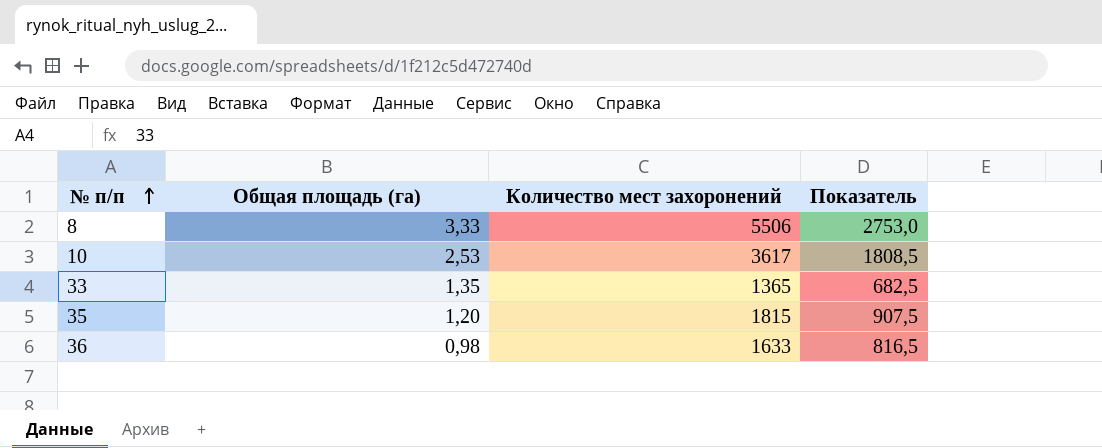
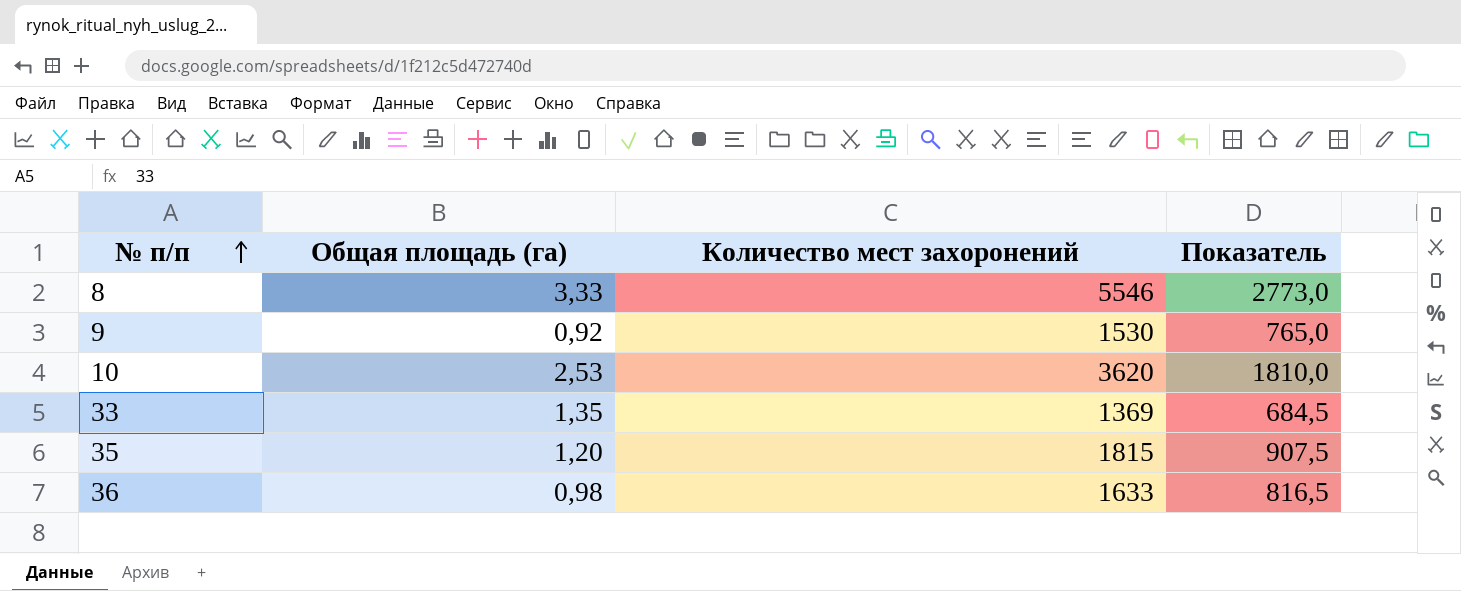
8 | Количество мест захоронений: 5506 -> 5546
8 | Показатель: 2753,0 -> 2773,0
row 9: none -> 0,92 | 1530 | 765,0
10 | Количество мест захоронений: 3617 -> 3620
10 | Показатель: 1808,5 -> 1810,0
33 | Количество мест захоронений: 1365 -> 1369
33 | Показатель: 682,5 -> 684,5

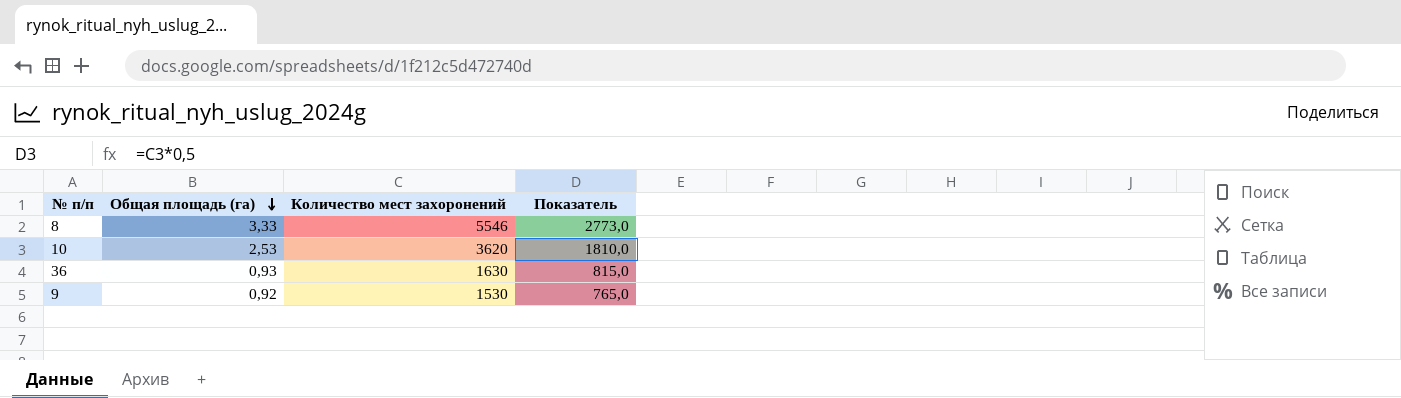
row order: № п/п ascending -> Общая площадь (га) descending
row 33: 1,35 | 1369 | 684,5 -> none
row 35: 1,20 | 1815 | 907,5 -> none
36 | Общая площадь (га): 0,98 -> 0,93
36 | Количество мест захоронений: 1633 -> 1630
36 | Показатель: 816,5 -> 815,0

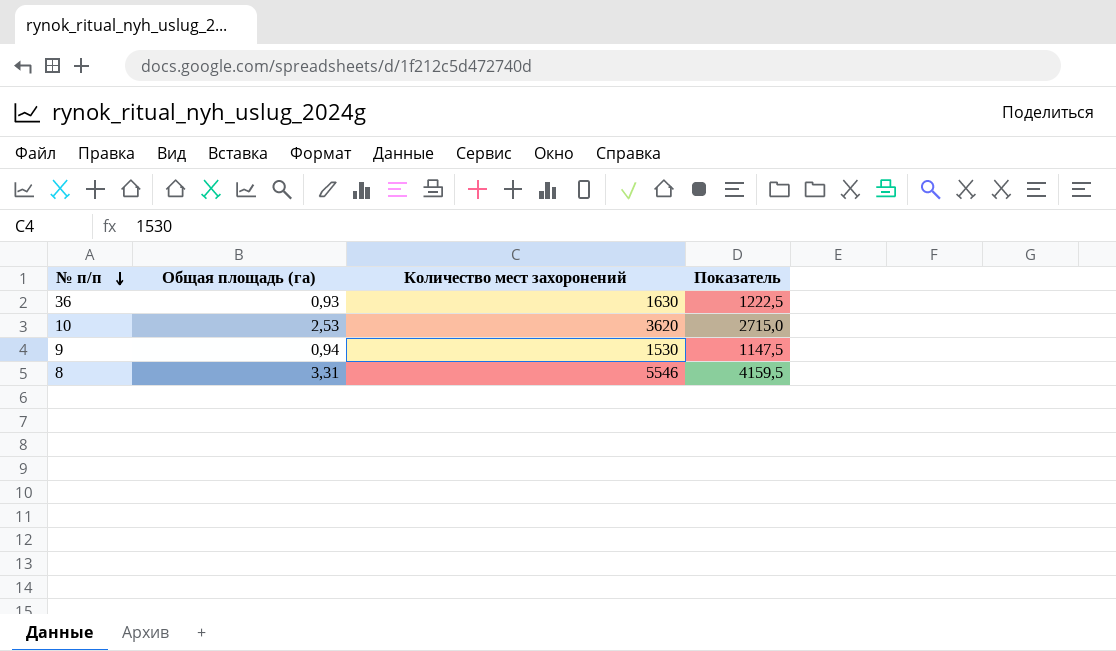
row order: Общая площадь (га) descending -> № п/п descending
column Показатель | formula: [Количество мест захоронений] * 0,5 -> [Количество мест захоронений] * 0,75
9 | Общая площадь (га): 0,92 -> 0,94
8 | Общая площадь (га): 3,33 -> 3,31

